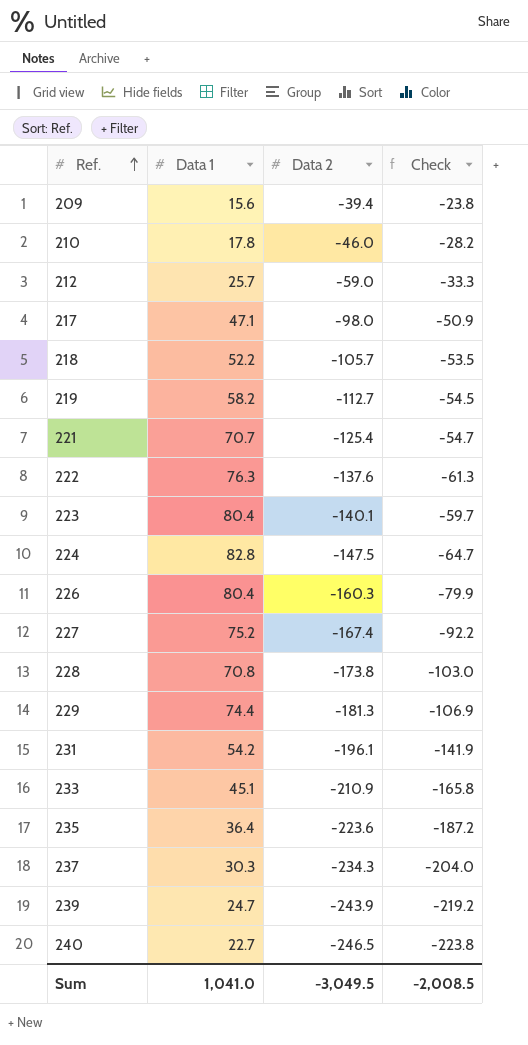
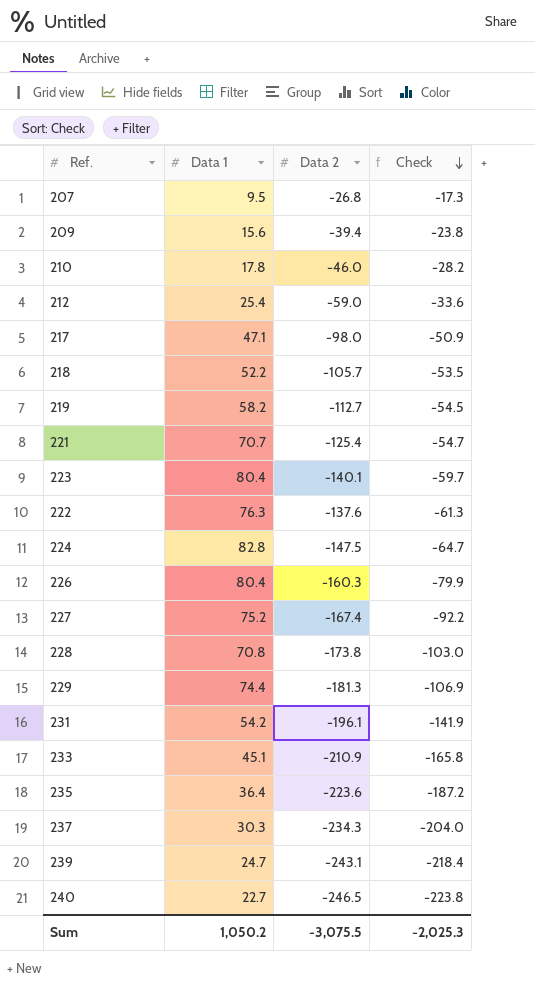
row order: Ref. ascending -> Check descending
row 207: none -> 9.5 | -26.8 | -17.3
212 | Data 1: 25.7 -> 25.4
212 | Check: -33.3 -> -33.6
239 | Data 2: -243.9 -> -243.1
239 | Check: -219.2 -> -218.4
Sum | Data 1: 1,041.0 -> 1,050.2
Sum | Data 2: -3,049.5 -> -3,075.5
Sum | Check: -2,008.5 -> -2,025.3

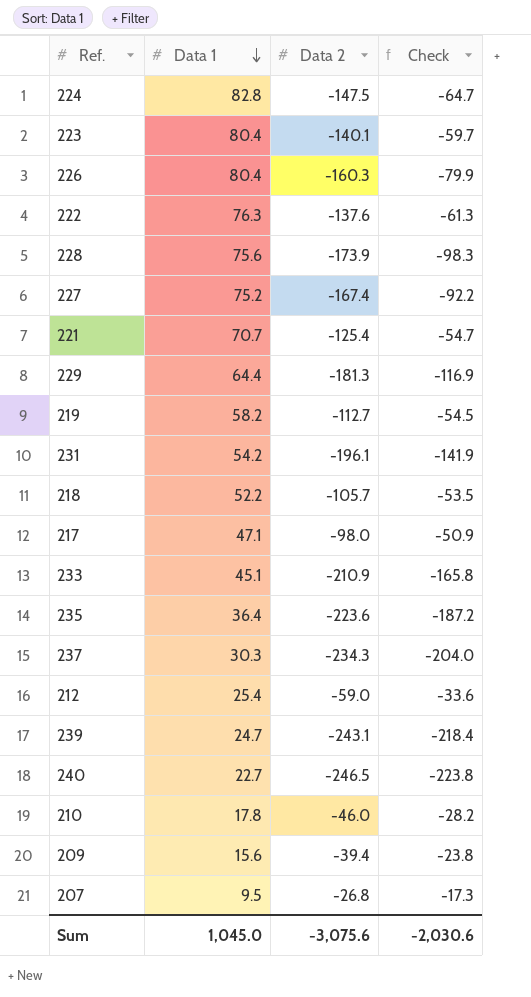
row order: Check descending -> Data 1 descending
228 | Data 1: 70.8 -> 75.6
228 | Data 2: -173.8 -> -173.9
228 | Check: -103.0 -> -98.3
229 | Data 1: 74.4 -> 64.4
229 | Check: -106.9 -> -116.9
Sum | Data 1: 1,050.2 -> 1,045.0
Sum | Data 2: -3,075.5 -> -3,075.6
Sum | Check: -2,025.3 -> -2,030.6

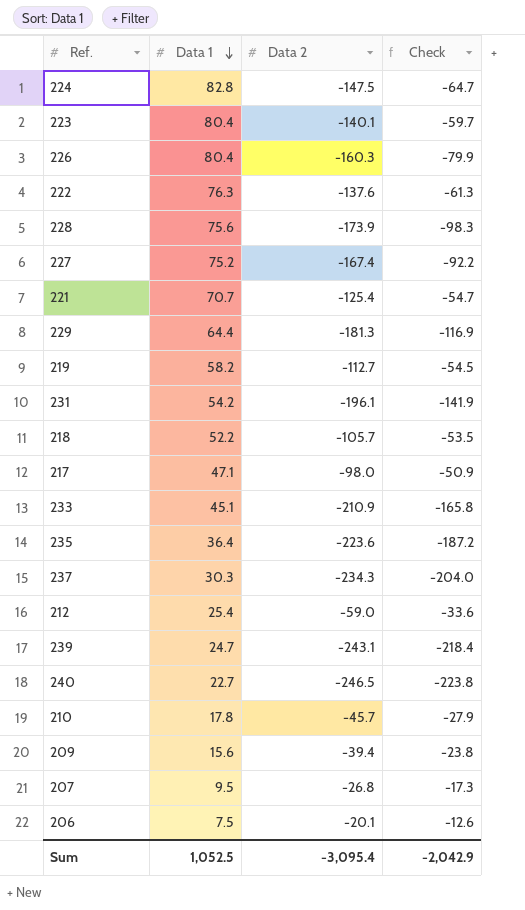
210 | Data 2: -46.0 -> -45.7
210 | Check: -28.2 -> -27.9
row 206: none -> 7.5 | -20.1 | -12.6
Sum | Data 1: 1,045.0 -> 1,052.5
Sum | Data 2: -3,075.6 -> -3,095.4
Sum | Check: -2,030.6 -> -2,042.9

